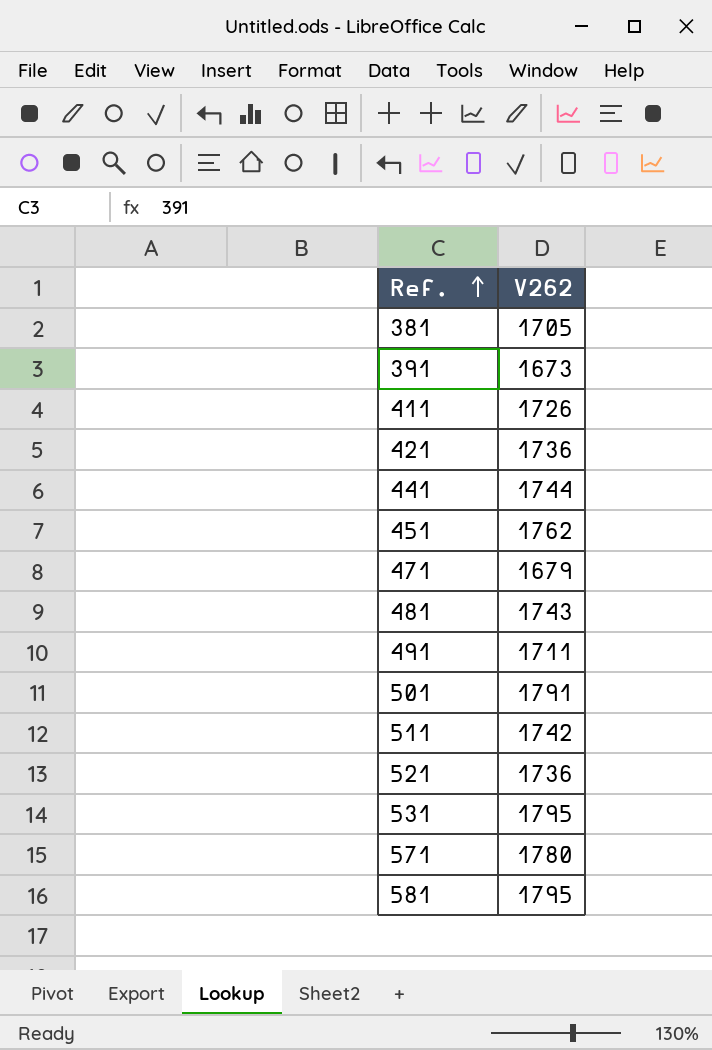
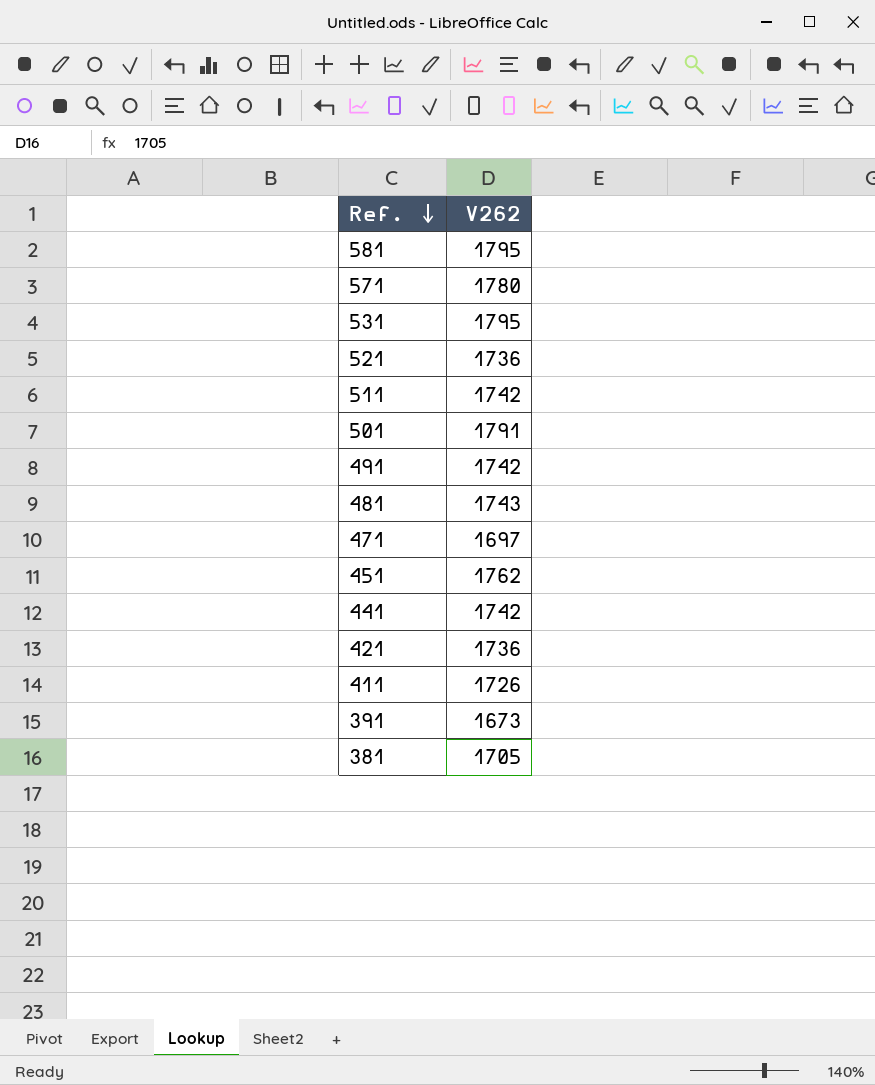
row order: Ref. ascending -> Ref. descending
491 | V262: 1711 -> 1742
471 | V262: 1679 -> 1697
441 | V262: 1744 -> 1742

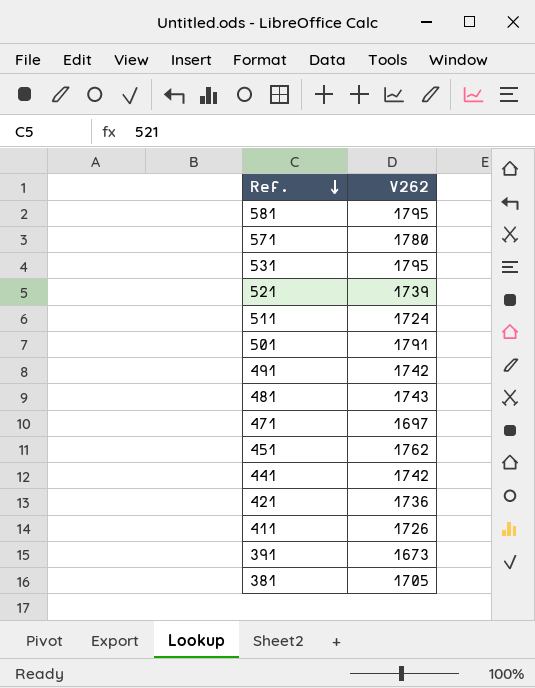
521 | V262: 1736 -> 1739
511 | V262: 1742 -> 1724

